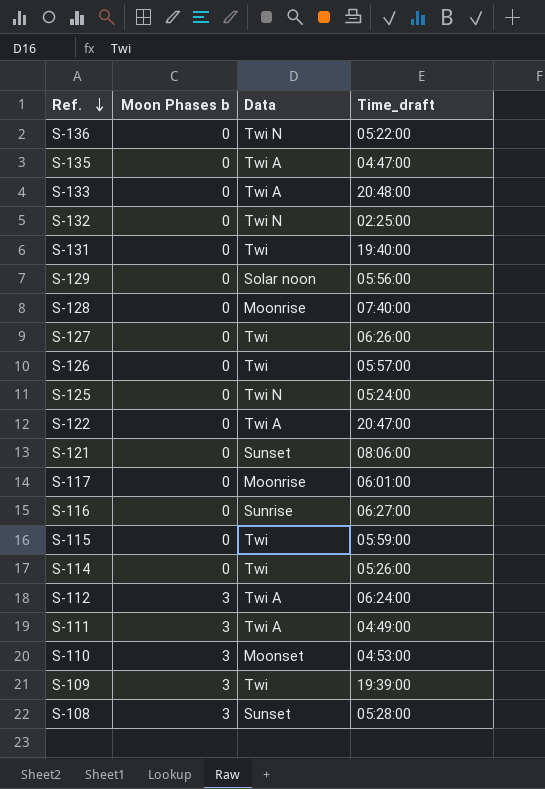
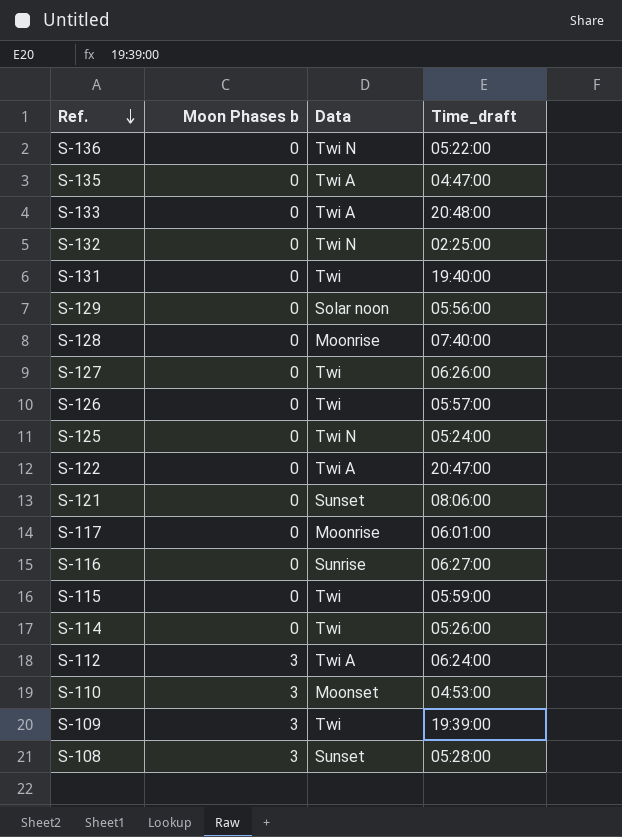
row S-111: 3 | Twi A | 04:49:00 -> none

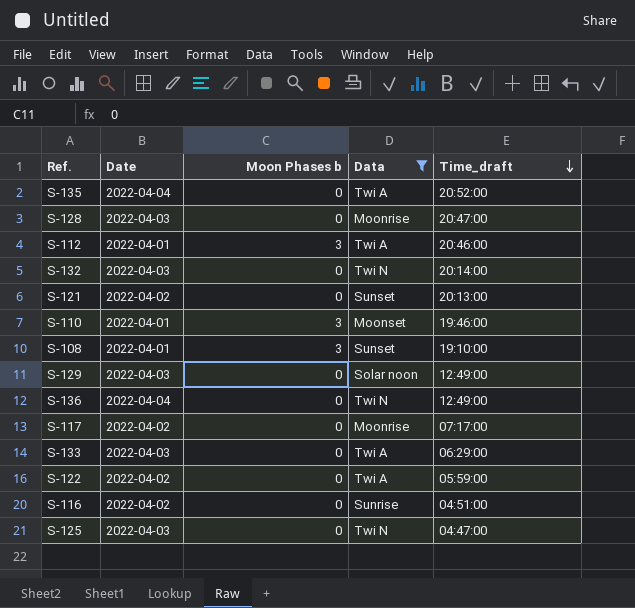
filter: none -> Data != Twi
row order: Ref. descending -> Time_draft descending
column Date | position: none -> 2
S-135 | Time_draft: 04:47:00 -> 20:52:00
S-128 | Time_draft: 07:40:00 -> 20:47:00
S-112 | Time_draft: 06:24:00 -> 20:46:00
S-132 | Time_draft: 02:25:00 -> 20:14:00
S-121 | Time_draft: 08:06:00 -> 20:13:00
S-110 | Time_draft: 04:53:00 -> 19:46:00
S-108 | Time_draft: 05:28:00 -> 19:10:00
S-129 | Time_draft: 05:56:00 -> 12:49:00
S-136 | Time_draft: 05:22:00 -> 12:49:00
S-117 | Time_draft: 06:01:00 -> 07:17:00
S-133 | Time_draft: 20:48:00 -> 06:29:00
S-122 | Time_draft: 20:47:00 -> 05:59:00
S-116 | Time_draft: 06:27:00 -> 04:51:00
S-125 | Time_draft: 05:24:00 -> 04:47:00

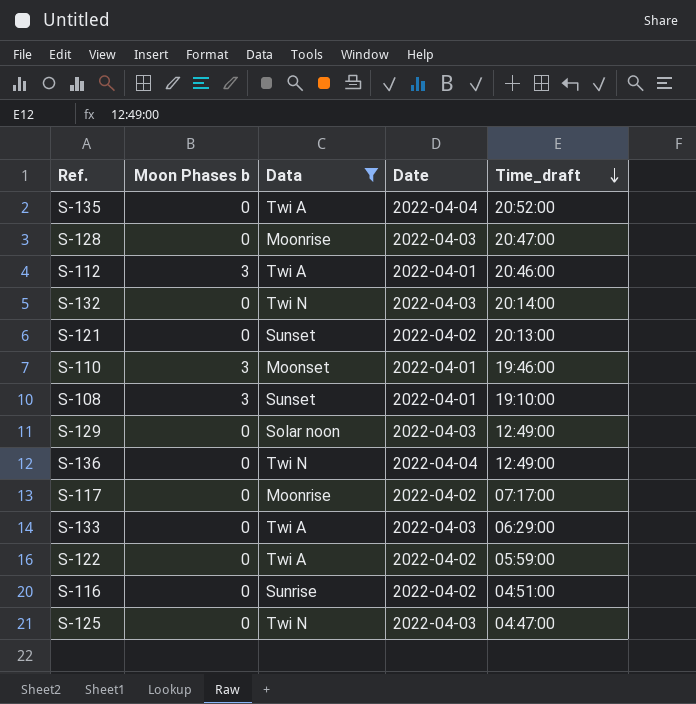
column Date | position: 2 -> 4

